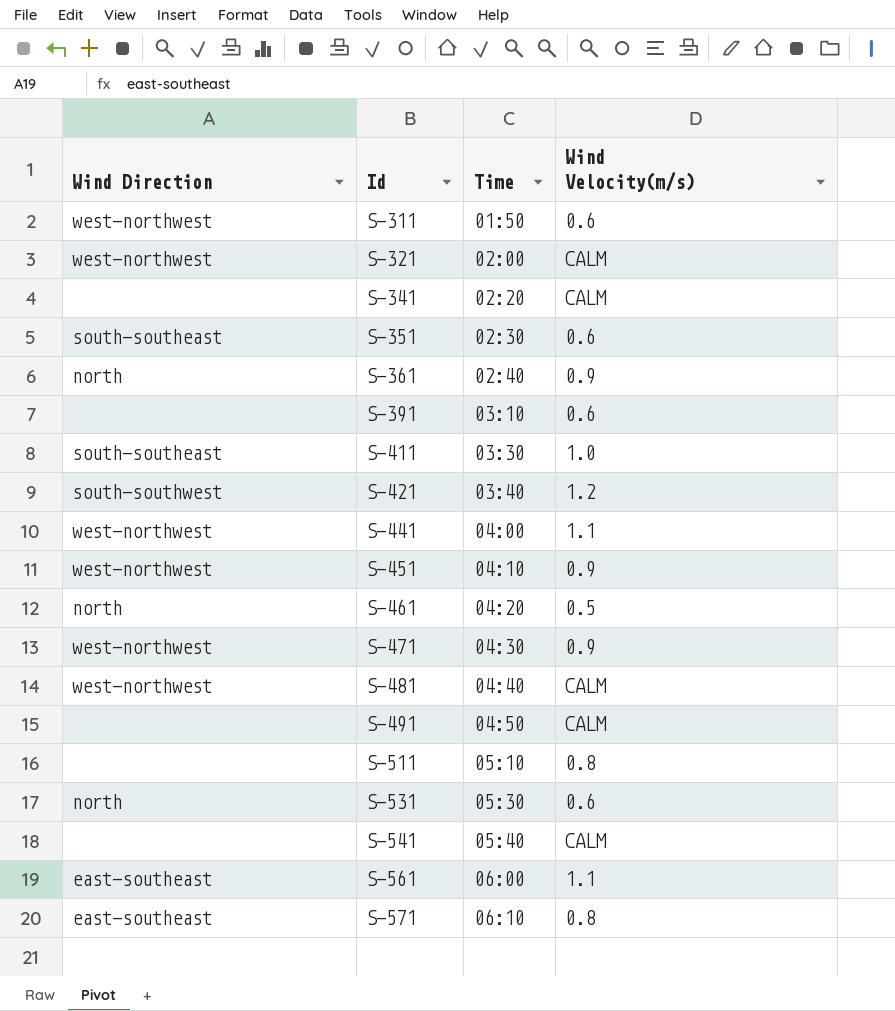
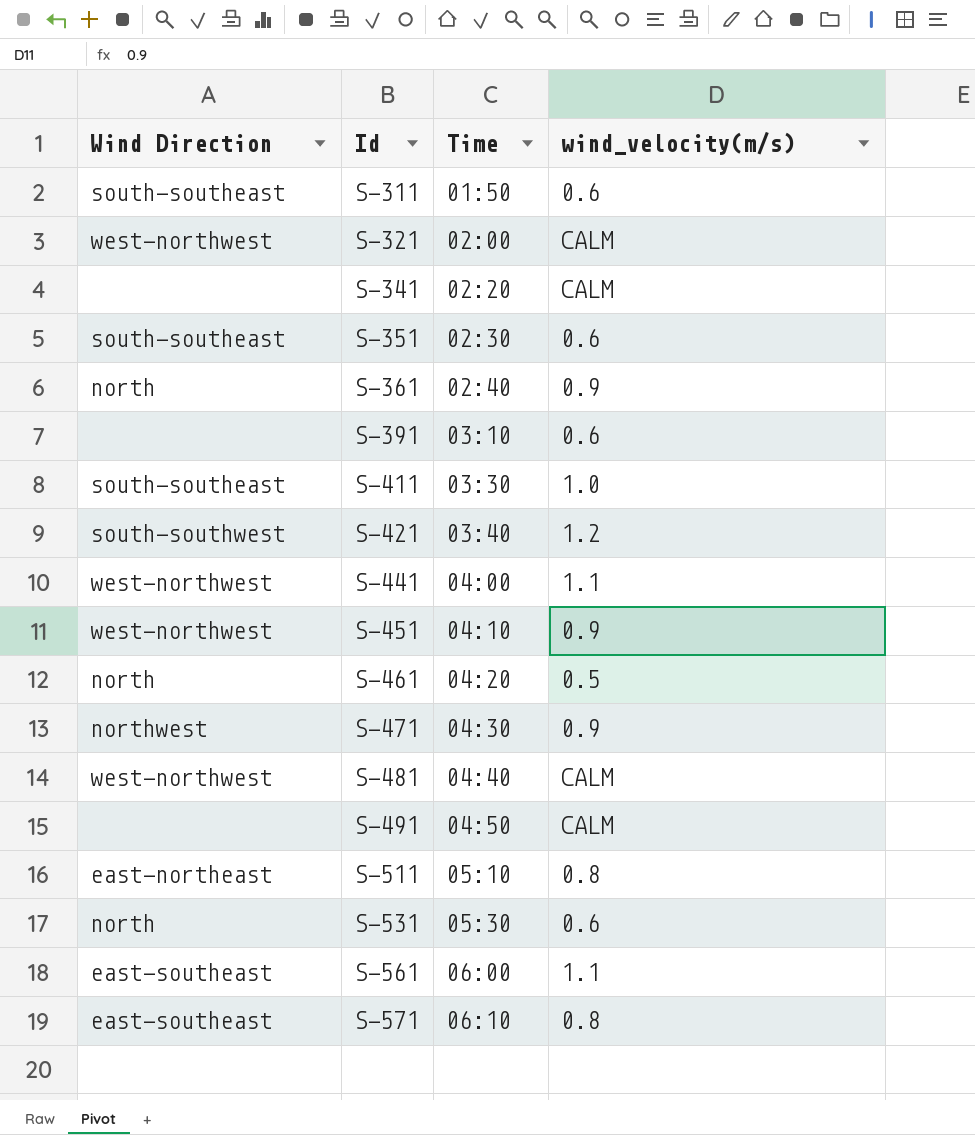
column name: Wind Velocity(m/s) -> wind_velocity(m/s)
row S-541: none | 05:40 | CALM -> none
S-311 | Wind Direction: west-northwest -> south-southeast
S-471 | Wind Direction: west-northwest -> northwest
S-511 | Wind Direction: none -> east-northeast

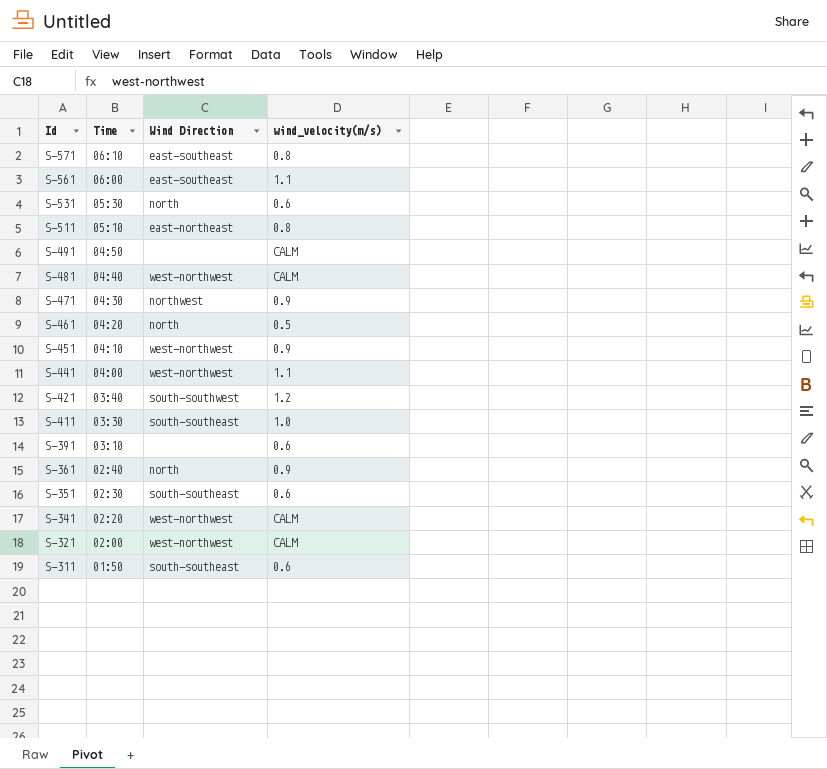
row order: Id ascending -> Id descending
column Wind Direction | position: 1 -> 3
S-341 | Wind Direction: none -> west-northwest

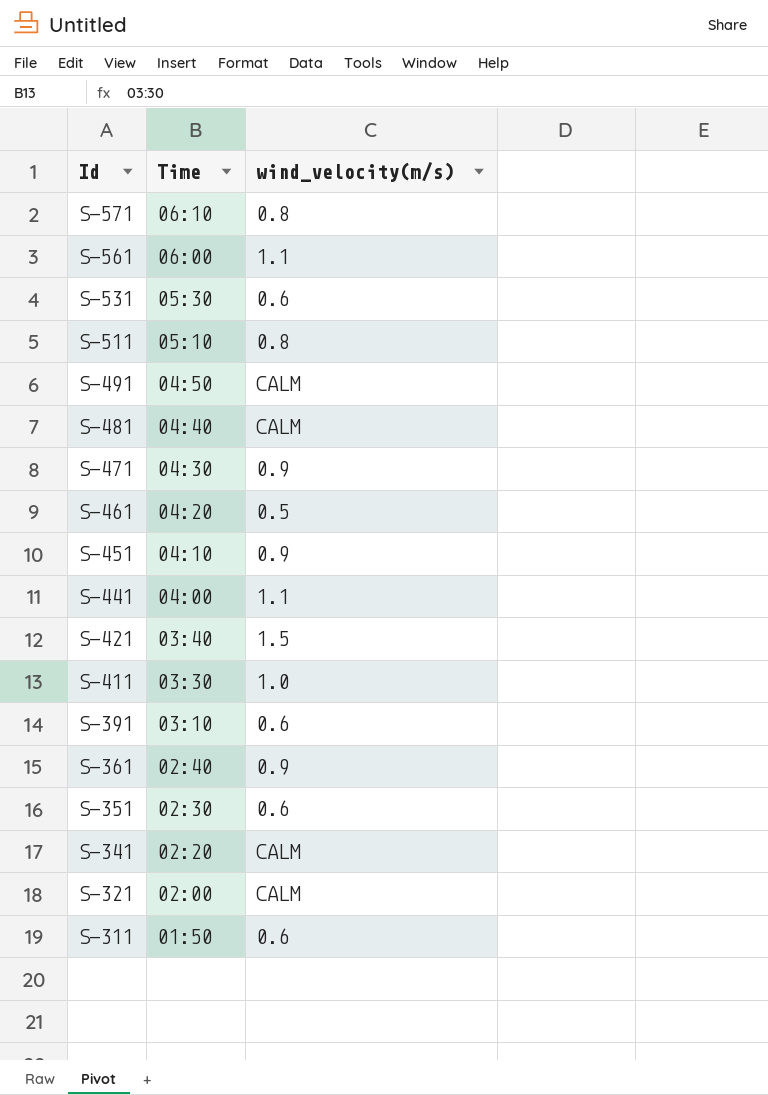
column Wind Direction | position: 3 -> none
S-421 | wind_velocity(m/s): 1.2 -> 1.5

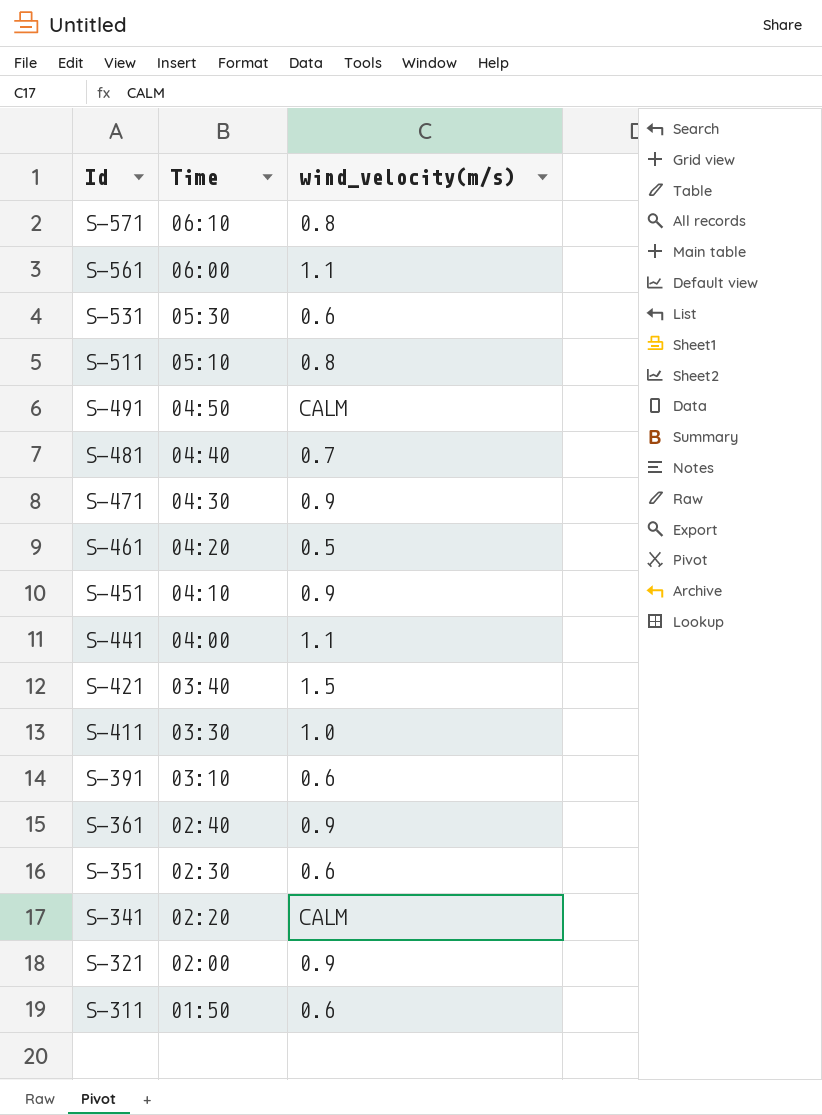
S-481 | wind_velocity(m/s): CALM -> 0.7
S-321 | wind_velocity(m/s): CALM -> 0.9

